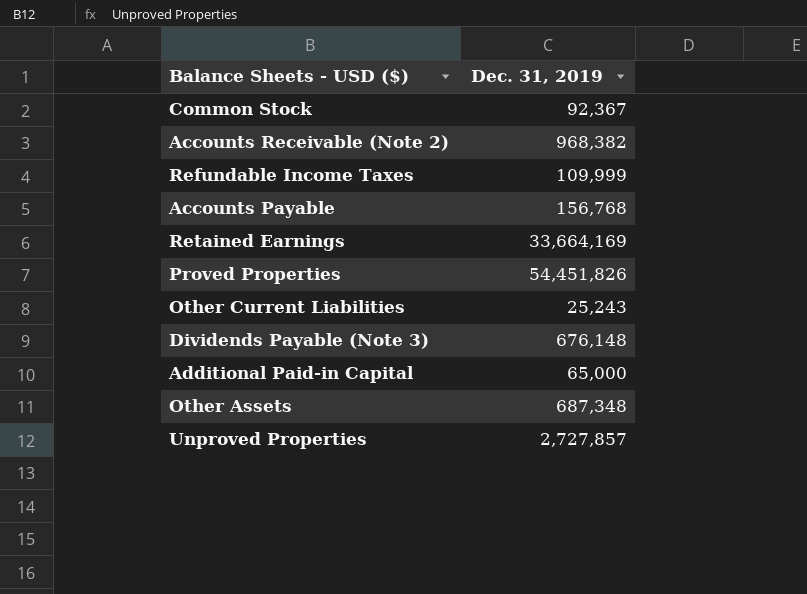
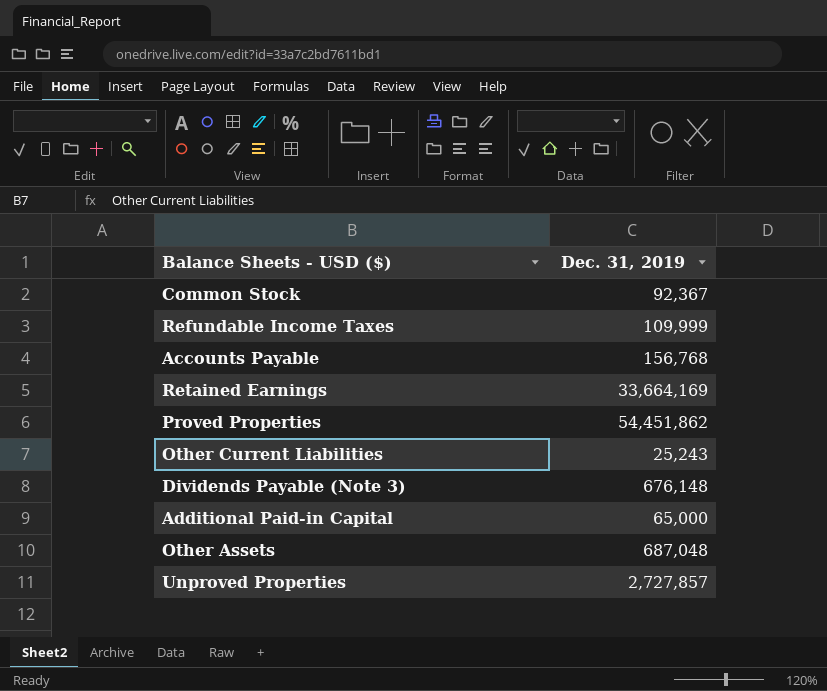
row Accounts Receivable (Note 2): 968,382 -> none
Proved Properties | Dec. 31, 2019: 54,451,826 -> 54,451,862
Other Assets | Dec. 31, 2019: 687,348 -> 687,048

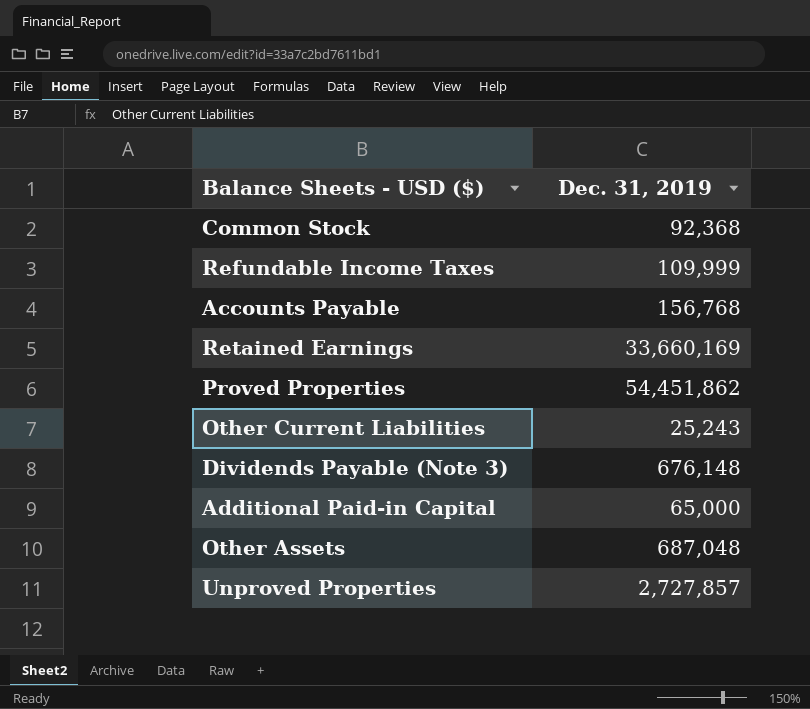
Common Stock | Dec. 31, 2019: 92,367 -> 92,368
Retained Earnings | Dec. 31, 2019: 33,664,169 -> 33,660,169

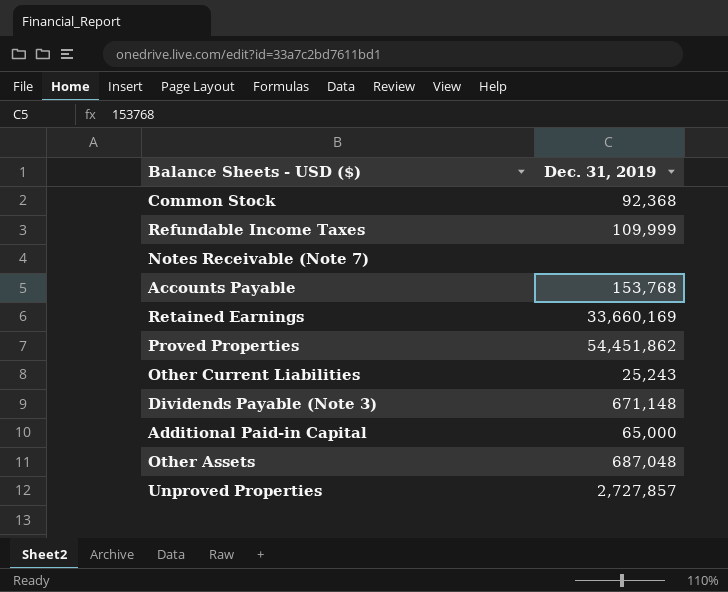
row Notes Receivable (Note 7): none -> none
Accounts Payable | Dec. 31, 2019: 156,768 -> 153,768
Dividends Payable (Note 3) | Dec. 31, 2019: 676,148 -> 671,148

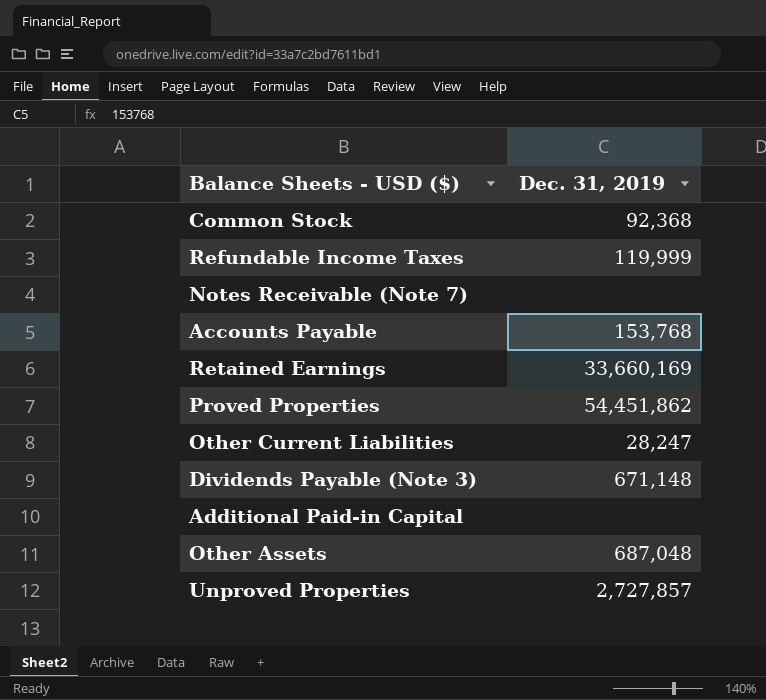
Refundable Income Taxes | Dec. 31, 2019: 109,999 -> 119,999
Other Current Liabilities | Dec. 31, 2019: 25,243 -> 28,247
Additional Paid-in Capital | Dec. 31, 2019: 65,000 -> none

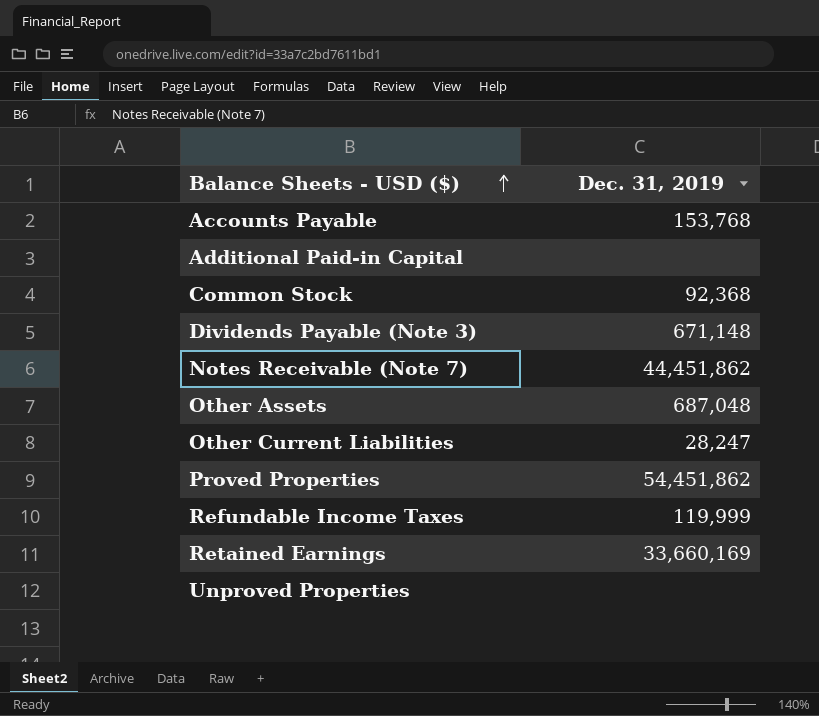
row order: none -> Balance Sheets - USD ($) ascending
Notes Receivable (Note 7) | Dec. 31, 2019: none -> 44,451,862
Unproved Properties | Dec. 31, 2019: 2,727,857 -> none

